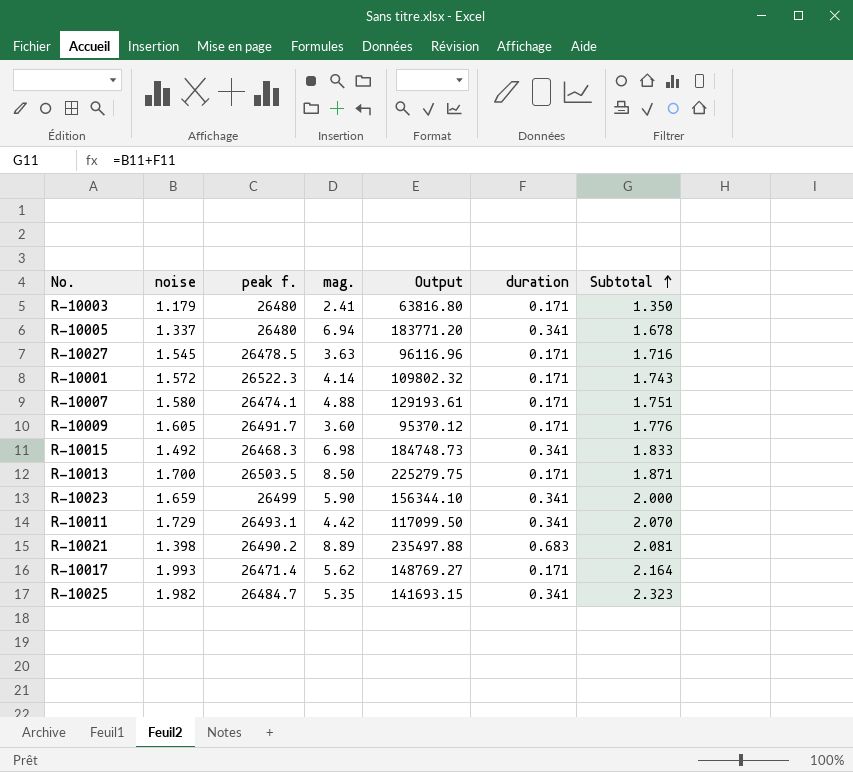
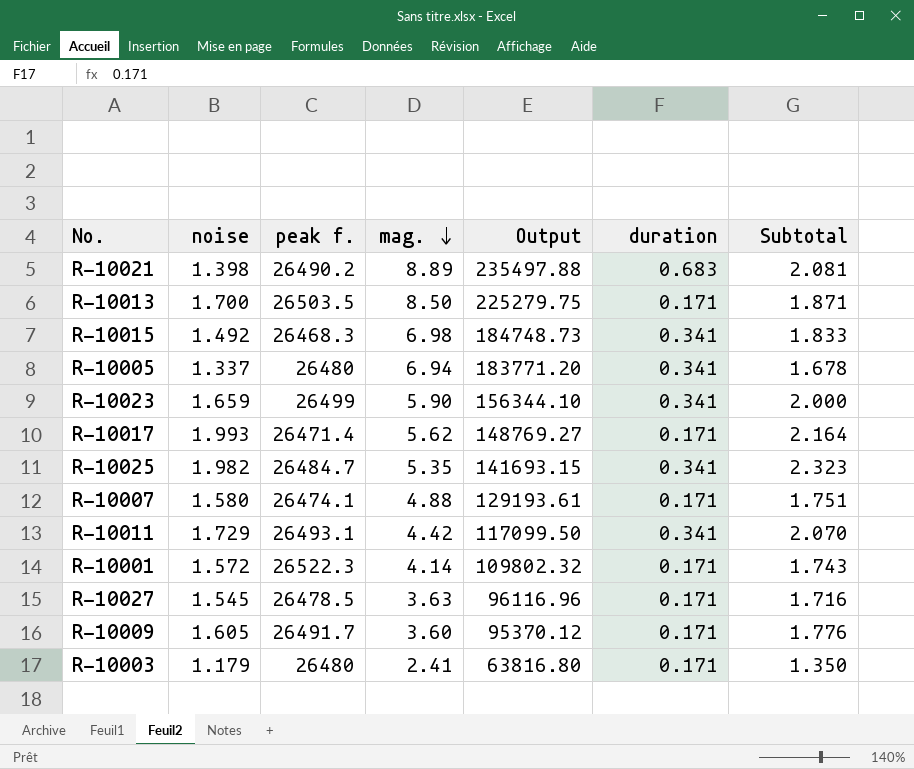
row order: Subtotal ascending -> mag. descending

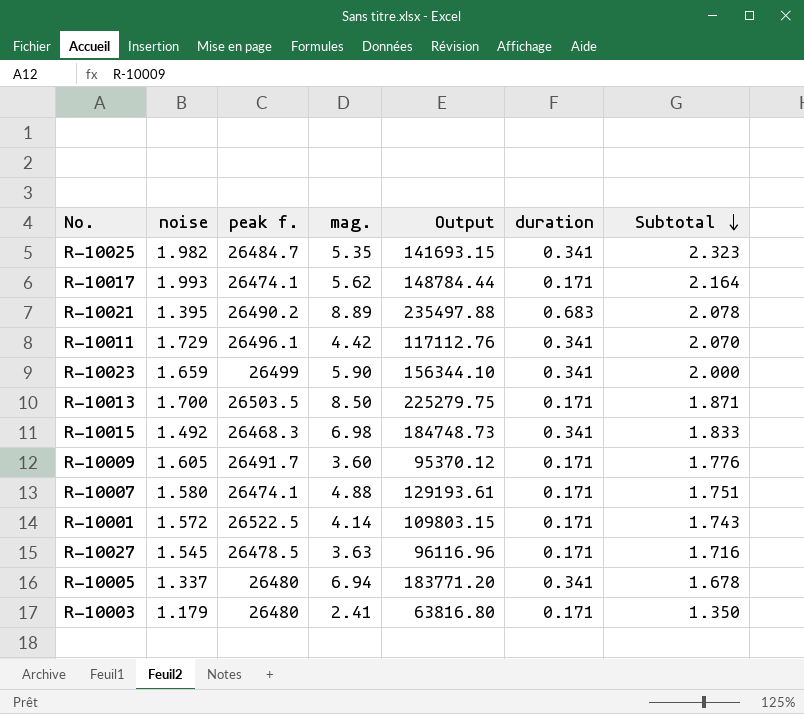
row order: mag. descending -> Subtotal descending
R-10017 | peak f.: 26471.4 -> 26474.1
R-10017 | Output: 148769.27 -> 148784.44
R-10021 | noise: 1.398 -> 1.395
R-10021 | Subtotal: 2.081 -> 2.078
R-10011 | peak f.: 26493.1 -> 26496.1
R-10011 | Output: 117099.50 -> 117112.76
R-10001 | peak f.: 26522.3 -> 26522.5
R-10001 | Output: 109802.32 -> 109803.15

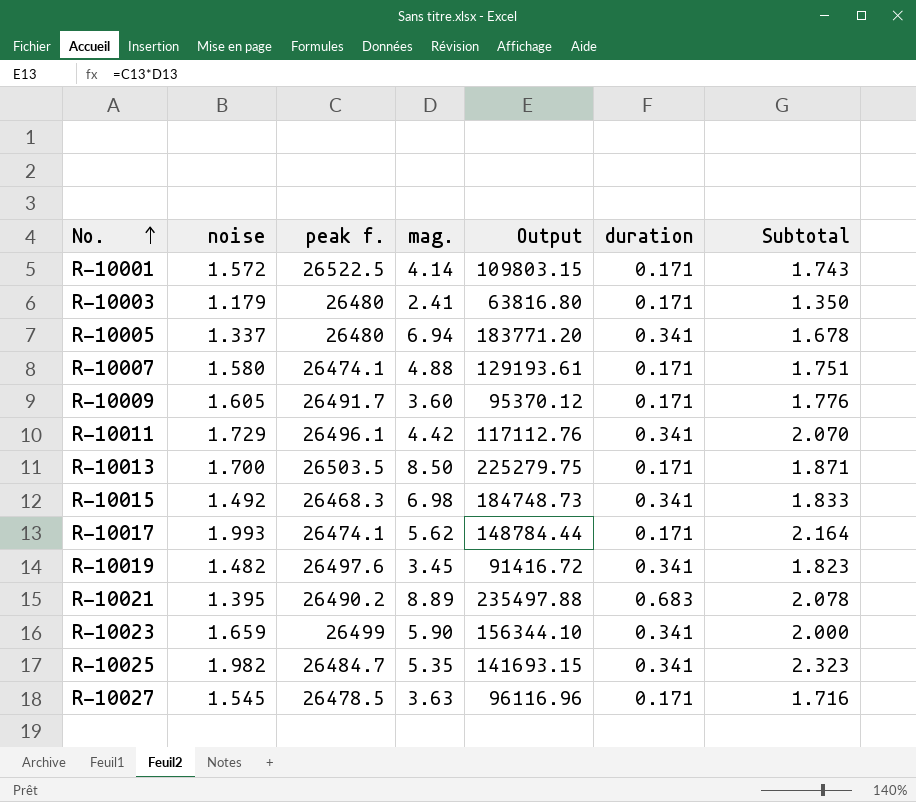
row order: Subtotal descending -> No. ascending
row R-10019: none -> 1.482 | 26497.6 | 3.45 | 91416.72 | 0.341 | 1.823

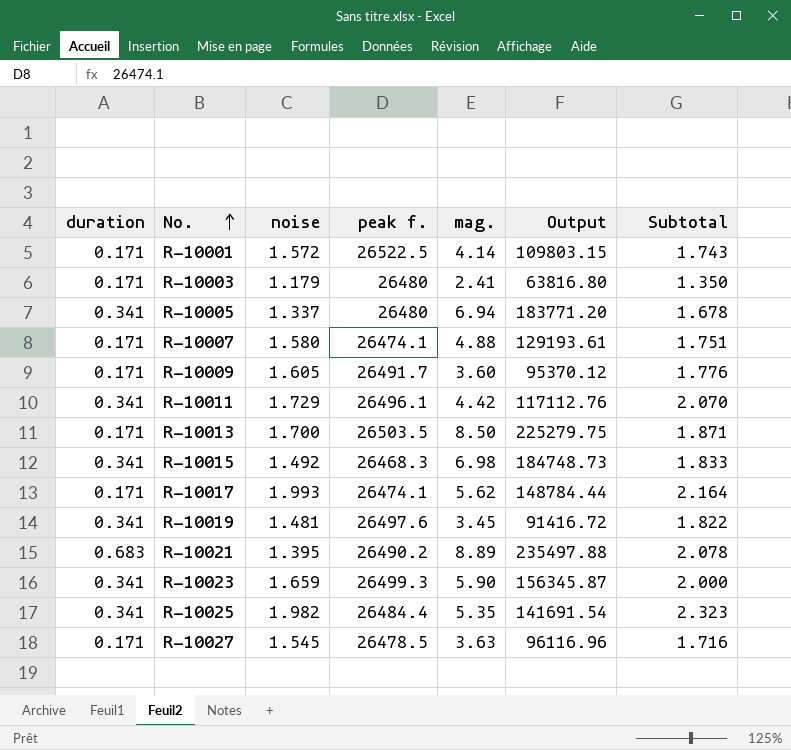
column duration | position: 6 -> 1
R-10019 | noise: 1.482 -> 1.481
R-10019 | Subtotal: 1.823 -> 1.822
R-10023 | peak f.: 26499 -> 26499.3
R-10023 | Output: 156344.10 -> 156345.87
R-10025 | peak f.: 26484.7 -> 26484.4
R-10025 | Output: 141693.15 -> 141691.54

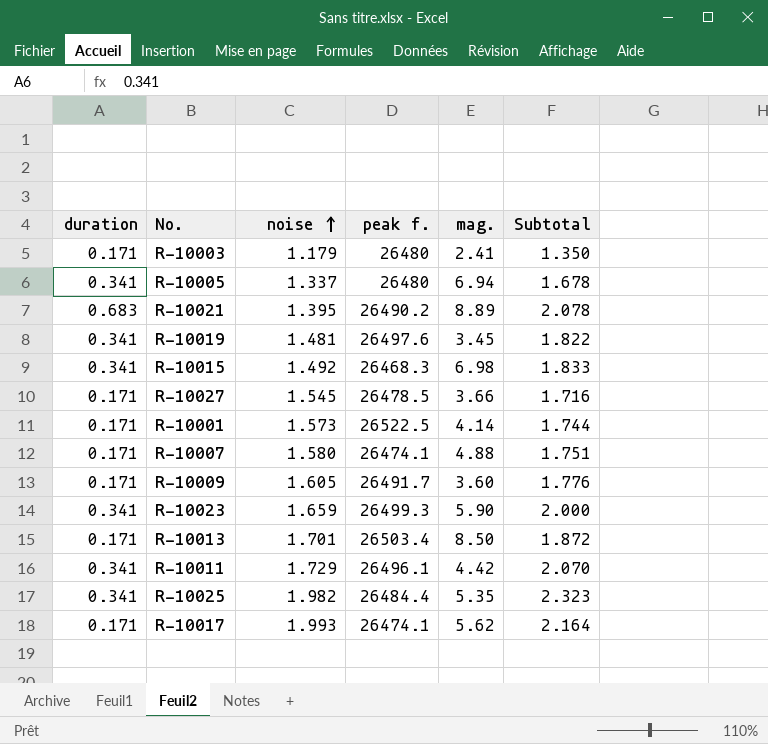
row order: No. ascending -> noise ascending
column Output | formula: [peak f.] * [mag.] -> none
R-10027 | mag.: 3.63 -> 3.66
R-10001 | noise: 1.572 -> 1.573
R-10001 | Subtotal: 1.743 -> 1.744
R-10013 | noise: 1.700 -> 1.701
R-10013 | peak f.: 26503.5 -> 26503.4
R-10013 | Subtotal: 1.871 -> 1.872

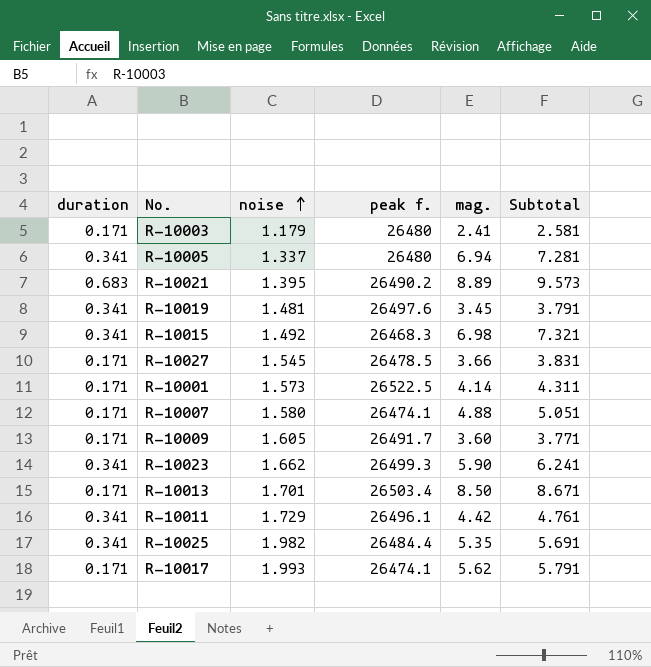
column Subtotal | formula: [duration] + [noise] -> [duration] + [mag.]
R-10023 | noise: 1.659 -> 1.662

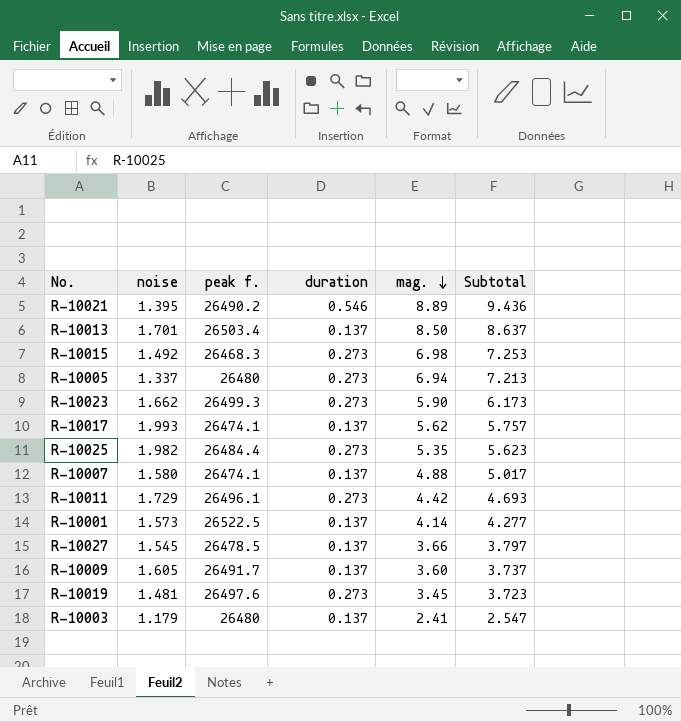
row order: noise ascending -> mag. descending
column duration | position: 1 -> 4
R-10021 | duration: 0.683 -> 0.546
R-10021 | Subtotal: 9.573 -> 9.436
R-10013 | duration: 0.171 -> 0.137
R-10013 | Subtotal: 8.671 -> 8.637
R-10015 | duration: 0.341 -> 0.273
R-10015 | Subtotal: 7.321 -> 7.253
R-10005 | duration: 0.341 -> 0.273
R-10005 | Subtotal: 7.281 -> 7.213
R-10023 | duration: 0.341 -> 0.273
R-10023 | Subtotal: 6.241 -> 6.173
R-10017 | duration: 0.171 -> 0.137
R-10017 | Subtotal: 5.791 -> 5.757
R-10025 | duration: 0.341 -> 0.273
R-10025 | Subtotal: 5.691 -> 5.623
R-10007 | duration: 0.171 -> 0.137
R-10007 | Subtotal: 5.051 -> 5.017
R-10011 | duration: 0.341 -> 0.273
R-10011 | Subtotal: 4.761 -> 4.693
R-10001 | duration: 0.171 -> 0.137
R-10001 | Subtotal: 4.311 -> 4.277
R-10027 | duration: 0.171 -> 0.137
R-10027 | Subtotal: 3.831 -> 3.797
R-10009 | duration: 0.171 -> 0.137
R-10009 | Subtotal: 3.771 -> 3.737
R-10019 | duration: 0.341 -> 0.273
R-10019 | Subtotal: 3.791 -> 3.723
R-10003 | duration: 0.171 -> 0.137
R-10003 | Subtotal: 2.581 -> 2.547

